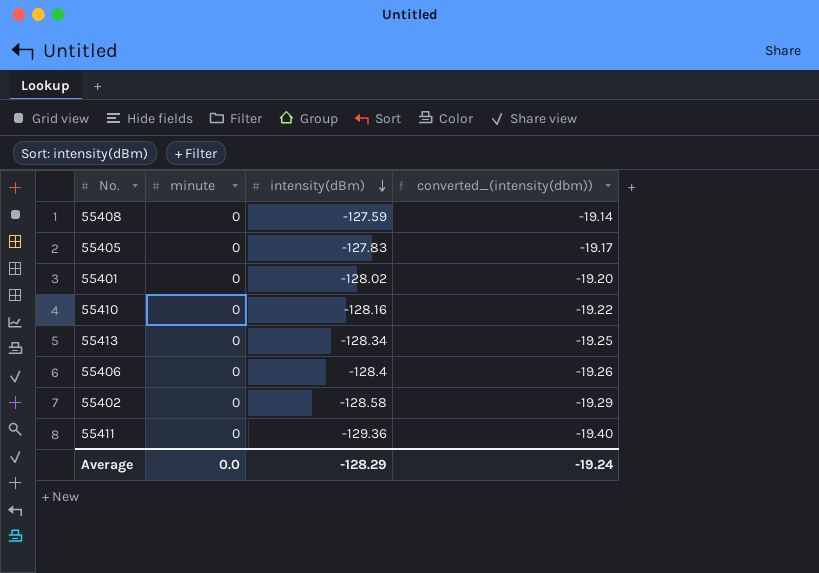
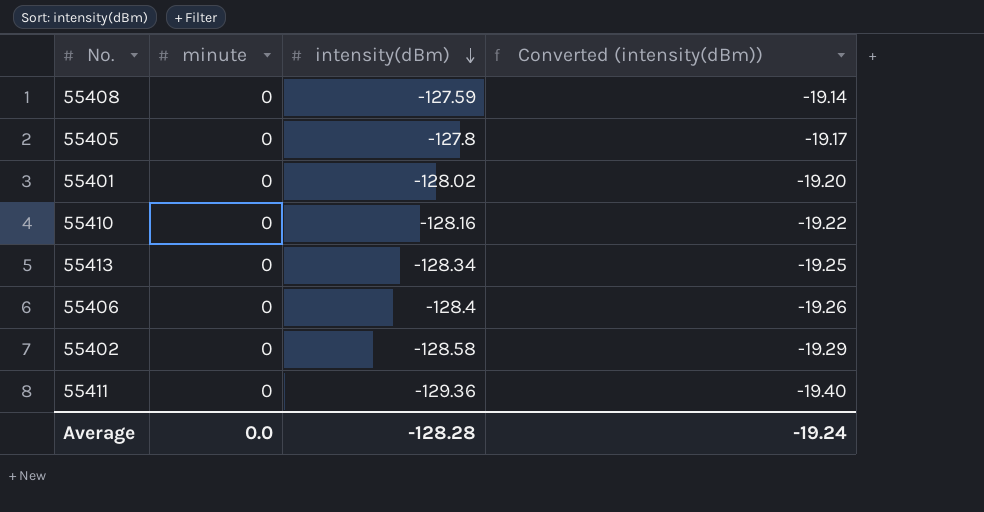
column name: converted_(intensity(dbm)) -> Converted (intensity(dBm))
55405 | intensity(dBm): -127.83 -> -127.8
Average | intensity(dBm): -128.29 -> -128.28

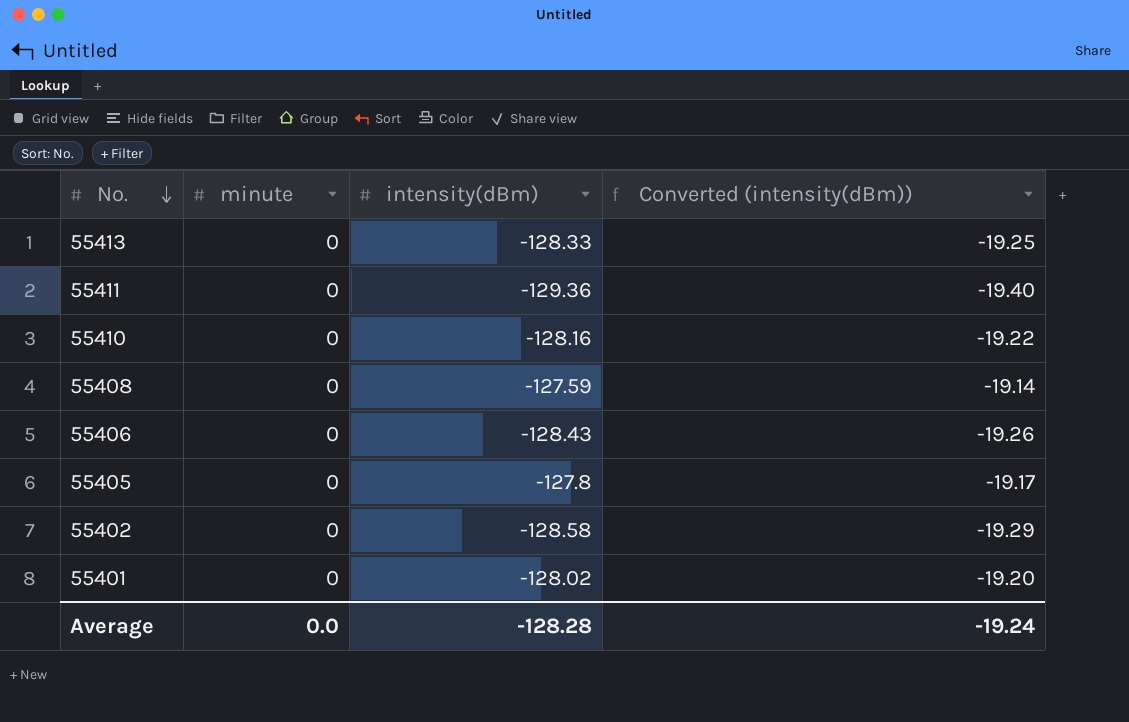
row order: intensity(dBm) descending -> No. descending
55413 | intensity(dBm): -128.34 -> -128.33
55406 | intensity(dBm): -128.4 -> -128.43

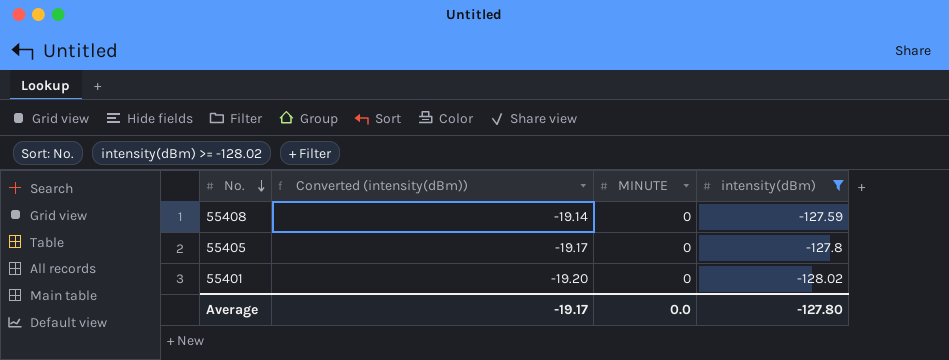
filter: none -> intensity(dBm) >= -128.02
column Converted (intensity(dBm)) | position: 4 -> 2
column name: minute -> MINUTE
Average | Converted (intensity(dBm)): -19.24 -> -19.17
Average | intensity(dBm): -128.28 -> -127.80

